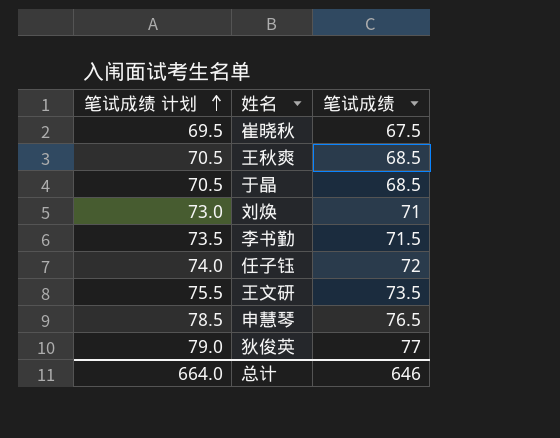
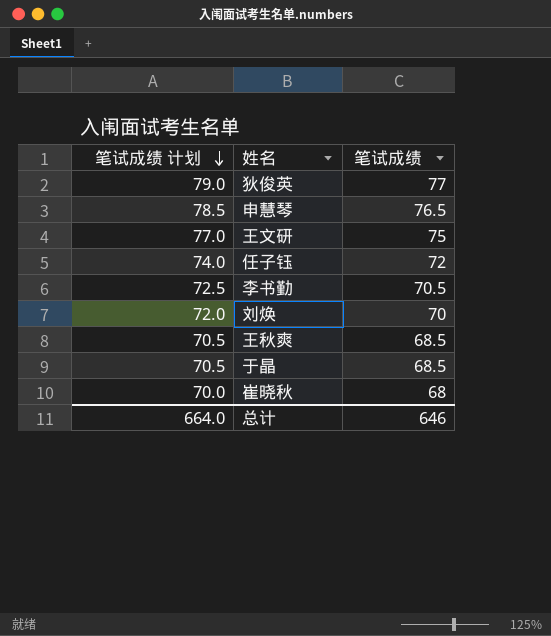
row order: 笔试成绩 计划 ascending -> 笔试成绩 计划 descending
王文研 | 笔试成绩 计划: 75.5 -> 77.0
王文研 | 笔试成绩: 73.5 -> 75
李书勤 | 笔试成绩 计划: 73.5 -> 72.5
李书勤 | 笔试成绩: 71.5 -> 70.5
刘焕 | 笔试成绩 计划: 73.0 -> 72.0
刘焕 | 笔试成绩: 71 -> 70
崔晓秋 | 笔试成绩 计划: 69.5 -> 70.0
崔晓秋 | 笔试成绩: 67.5 -> 68

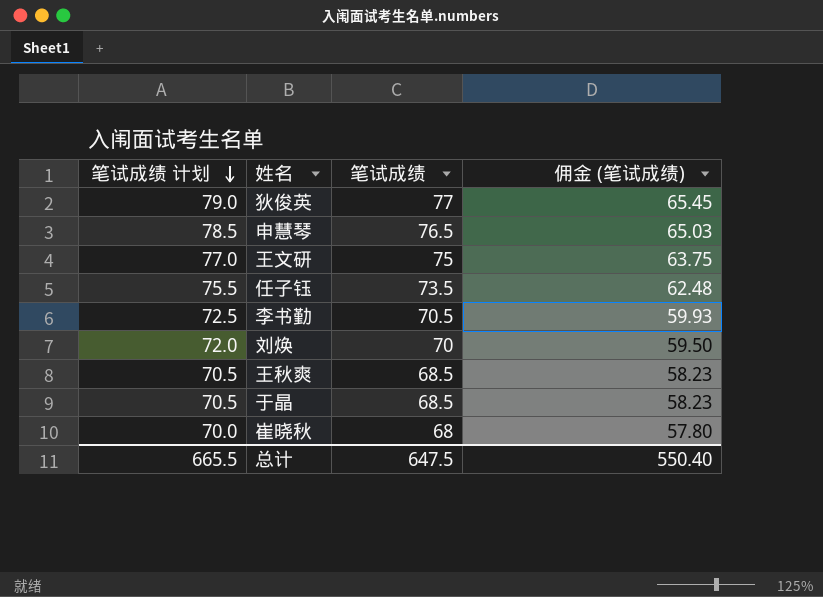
column 佣金 (笔试成绩) | formula: none -> [笔试成绩] * 0.85
任子钰 | 笔试成绩 计划: 74.0 -> 75.5
任子钰 | 笔试成绩: 72 -> 73.5
总计 | 笔试成绩 计划: 664.0 -> 665.5
总计 | 笔试成绩: 646 -> 647.5

